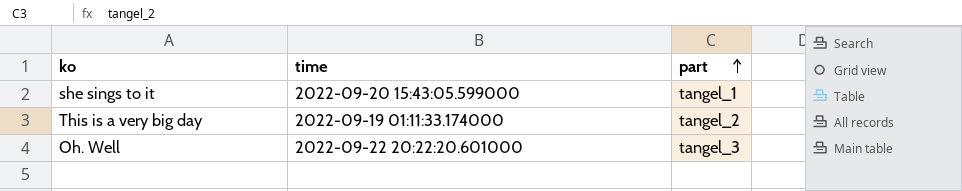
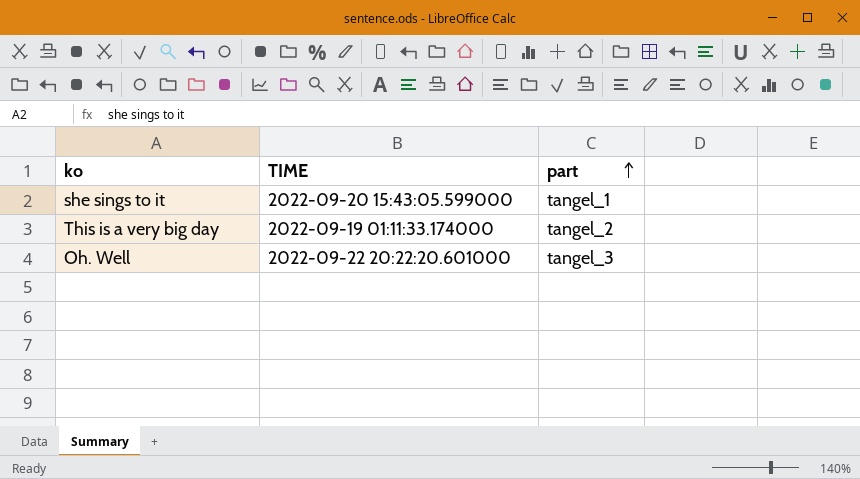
column name: time -> TIME

